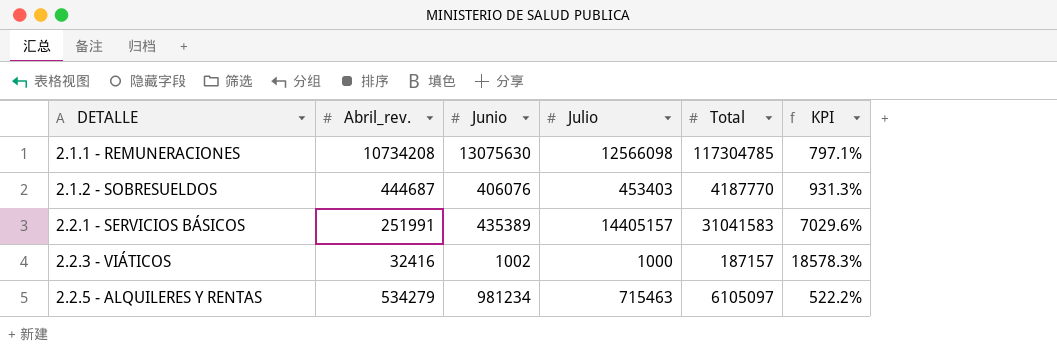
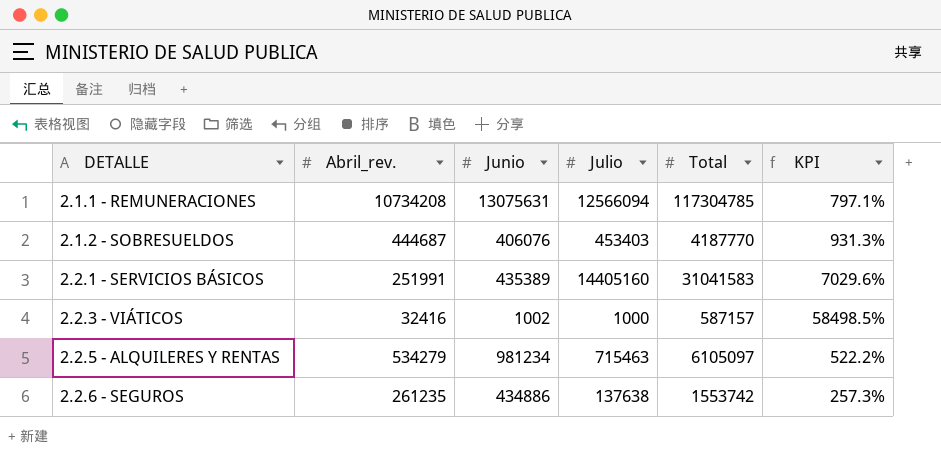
2.1.1 - REMUNERACIONES | Junio: 13075630 -> 13075631
2.1.1 - REMUNERACIONES | Julio: 12566098 -> 12566094
2.2.1 - SERVICIOS BÁSICOS | Julio: 14405157 -> 14405160
2.2.3 - VIÁTICOS | Total: 187157 -> 587157
2.2.3 - VIÁTICOS | KPI: 18578.3% -> 58498.5%
row 2.2.6 - SEGUROS: none -> 261235 | 434886 | 137638 | 1553742 | 257.3%

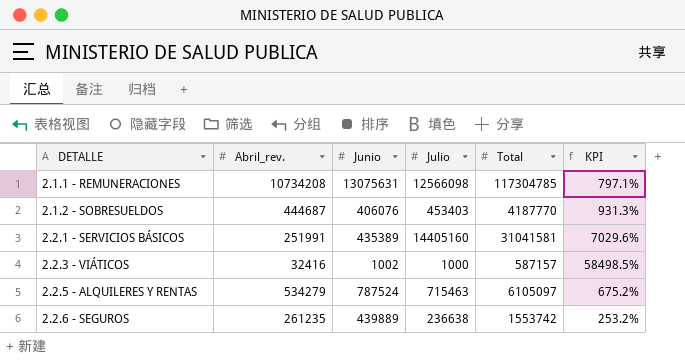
2.1.1 - REMUNERACIONES | Julio: 12566094 -> 12566098
2.2.1 - SERVICIOS BÁSICOS | Total: 31041583 -> 31041581
2.2.5 - ALQUILERES Y RENTAS | Junio: 981234 -> 787524
2.2.5 - ALQUILERES Y RENTAS | KPI: 522.2% -> 675.2%
2.2.6 - SEGUROS | Junio: 434886 -> 439889
2.2.6 - SEGUROS | Julio: 137638 -> 236638
2.2.6 - SEGUROS | KPI: 257.3% -> 253.2%

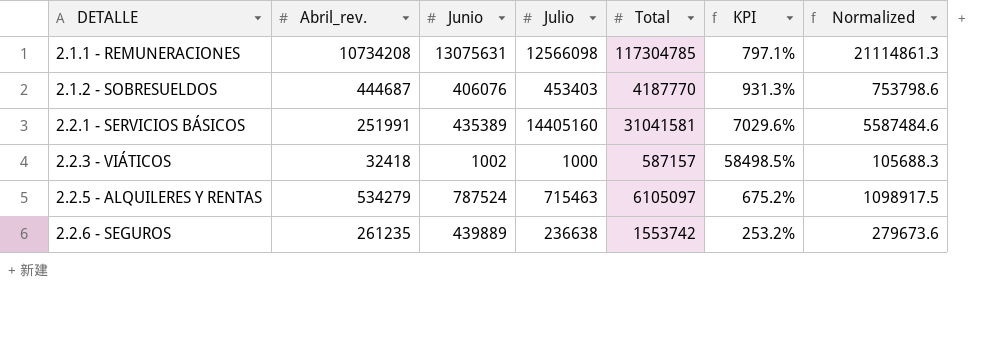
column Normalized | formula: none -> [Total] * 0.18
2.2.3 - VIÁTICOS | Abril_rev.: 32416 -> 32418

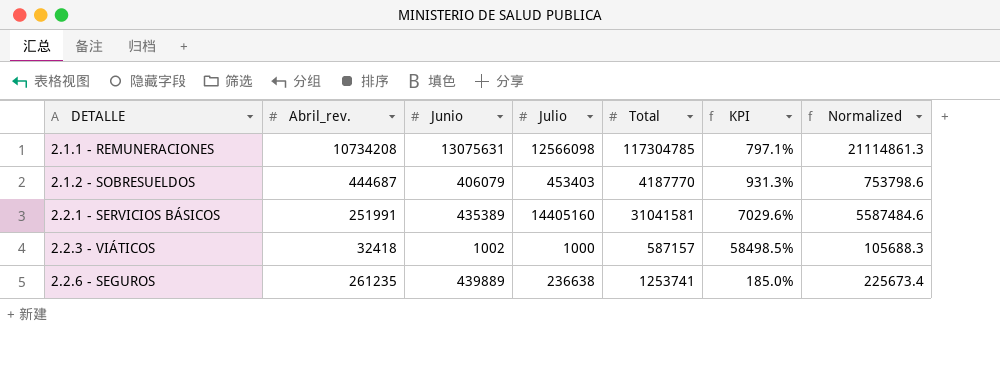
row 2.2.5 - ALQUILERES Y RENTAS: 534279 | 787524 | 715463 | 6105097 | 675.2% | 1098917.5 -> none
2.1.2 - SOBRESUELDOS | Junio: 406076 -> 406079
2.2.6 - SEGUROS | Total: 1553742 -> 1253741
2.2.6 - SEGUROS | KPI: 253.2% -> 185.0%
2.2.6 - SEGUROS | Normalized: 279673.6 -> 225673.4

